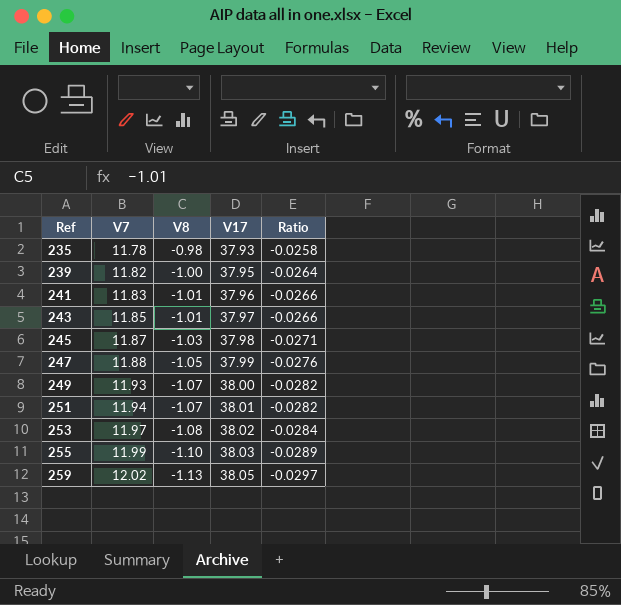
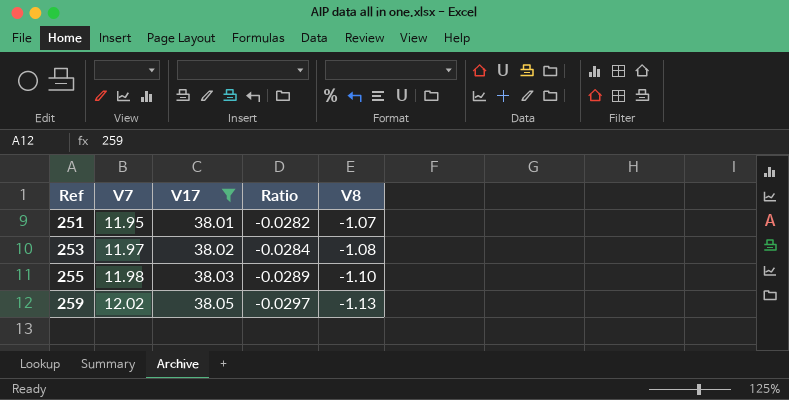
filter: none -> V17 >= 38.01
column V8 | position: 3 -> 5
251 | V7: 11.94 -> 11.95
255 | V7: 11.99 -> 11.98

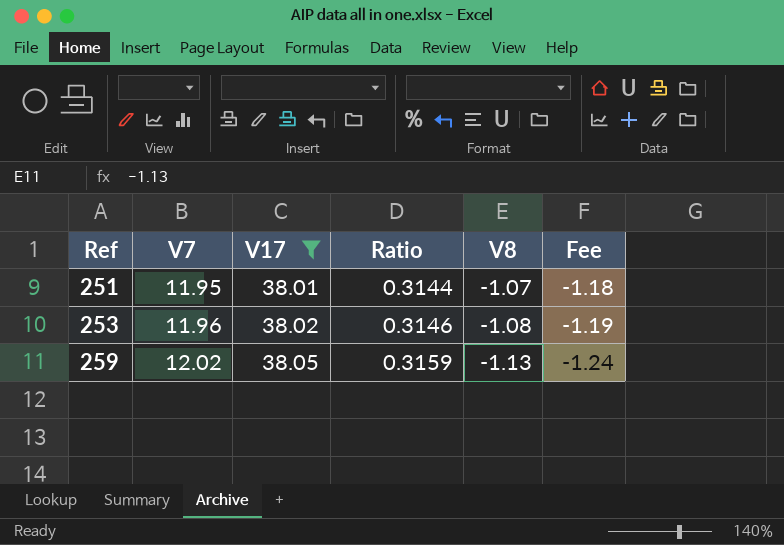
column Ratio | formula: [V8] / [V17] -> [V7] / [V17]
column Fee | formula: none -> [V8] * 1.1
row 255: 11.98 | 38.03 | -0.0289 | -1.10 -> none
253 | V7: 11.97 -> 11.96

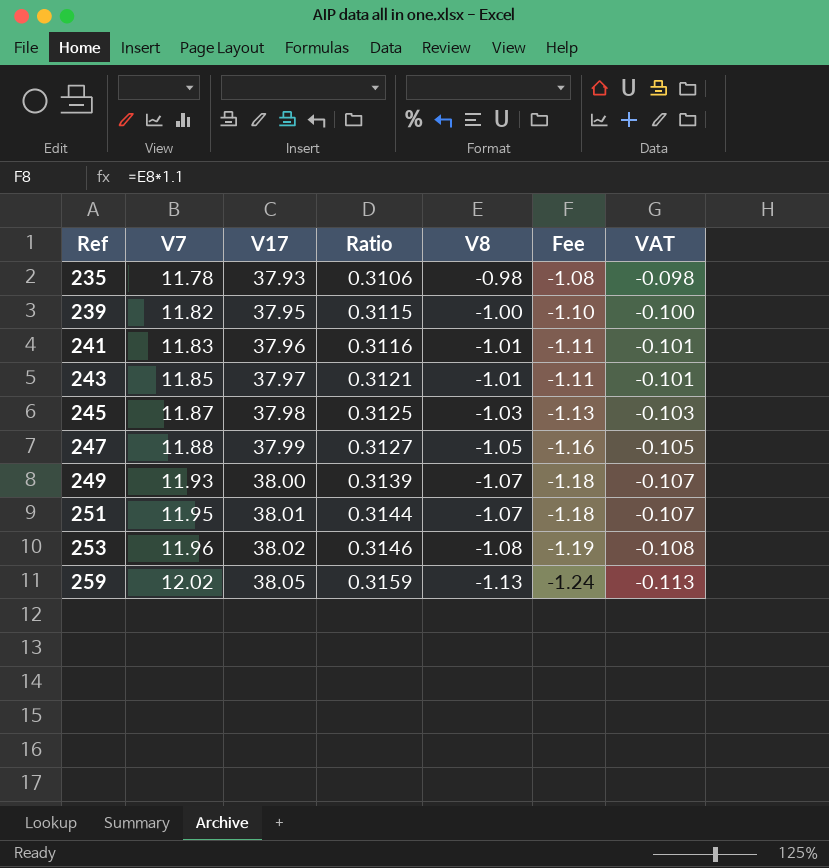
filter: V17 >= 38.01 -> none
column VAT | formula: none -> [V8] * 0.1

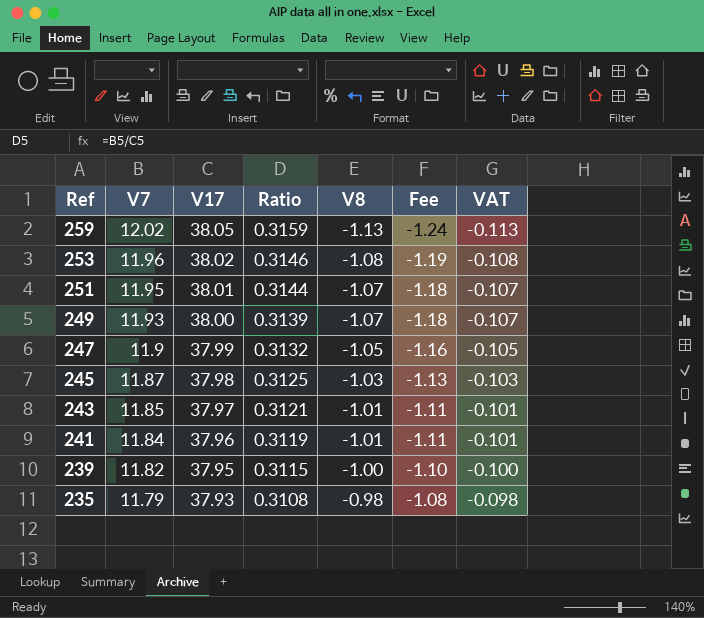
row order: Ref ascending -> Ref descending
247 | V7: 11.88 -> 11.9
247 | Ratio: 0.3127 -> 0.3132
241 | V7: 11.83 -> 11.84
241 | Ratio: 0.3116 -> 0.3119
235 | V7: 11.78 -> 11.79
235 | Ratio: 0.3106 -> 0.3108

